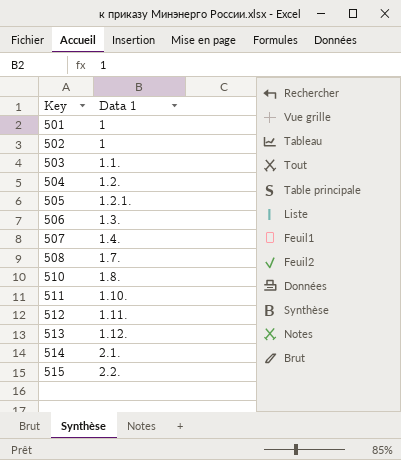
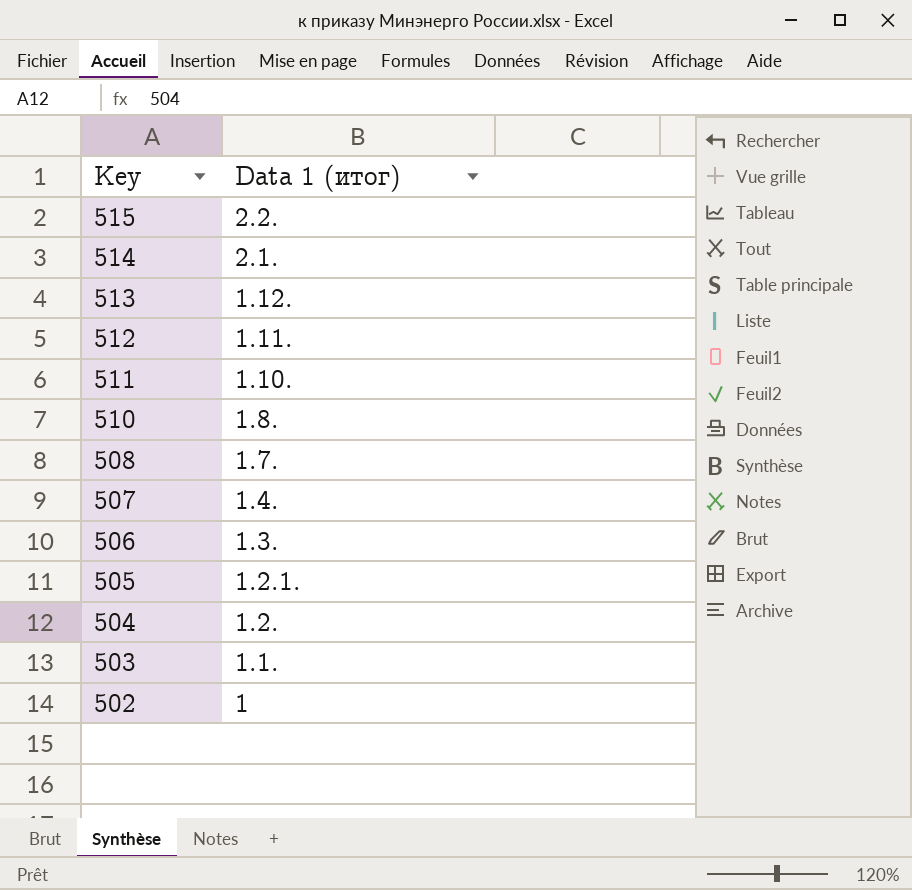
row order: Key ascending -> Key descending
column name: Data 1 -> Data 1 (итог)
row 501: 1 -> none

